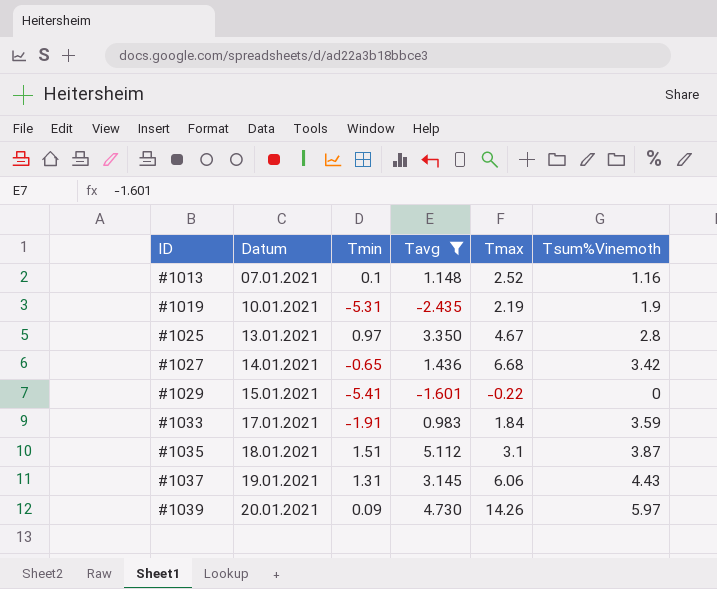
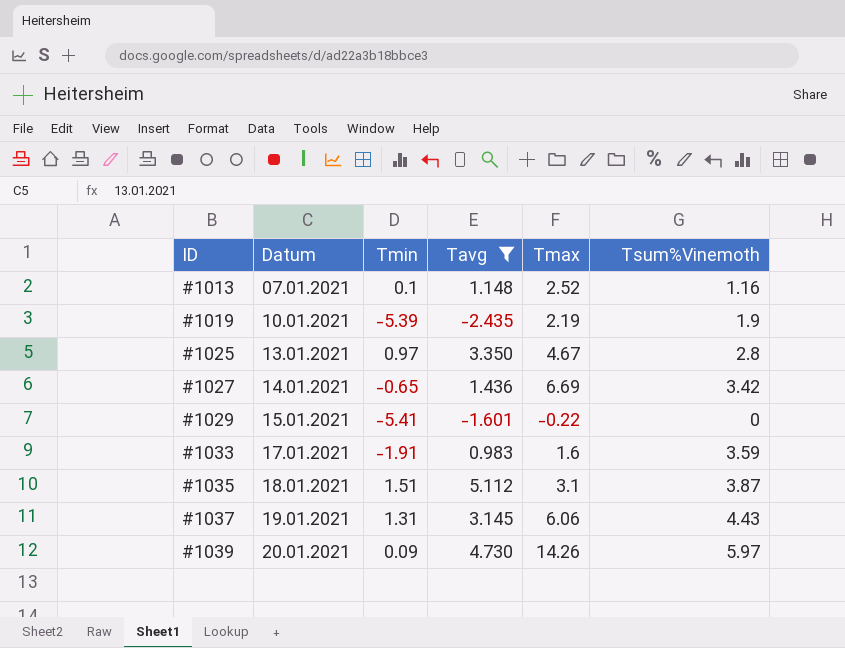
#1019 | Tmin: -5.31 -> -5.39
#1027 | Tmax: 6.68 -> 6.69
#1033 | Tmax: 1.84 -> 1.6

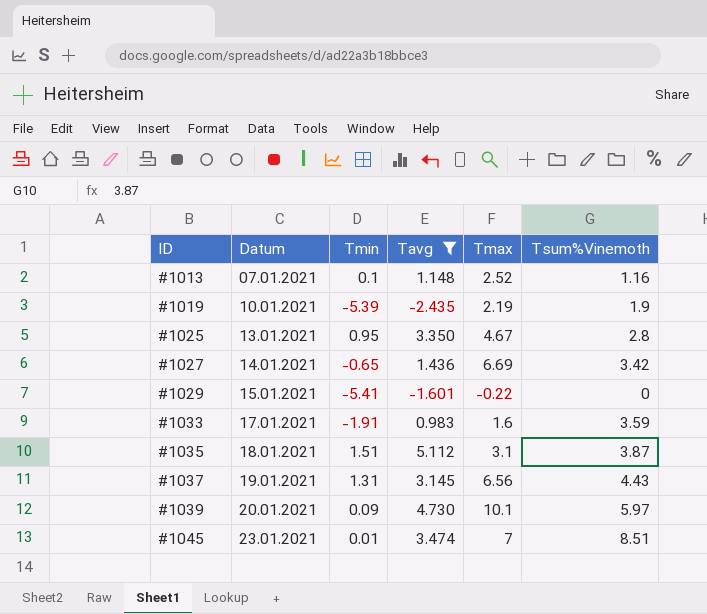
#1025 | Tmin: 0.97 -> 0.95
#1037 | Tmax: 6.06 -> 6.56
#1039 | Tmax: 14.26 -> 10.1
row #1045: none -> 23.01.2021 | 0.01 | 3.474 | 7 | 8.51

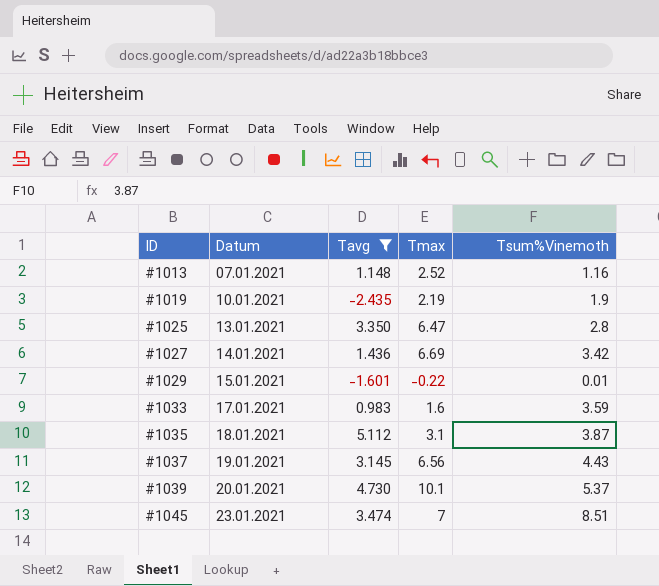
column Tmin | position: 3 -> none
#1025 | Tmax: 4.67 -> 6.47
#1029 | Tsum%Vinemoth: 0 -> 0.01
#1039 | Tsum%Vinemoth: 5.97 -> 5.37

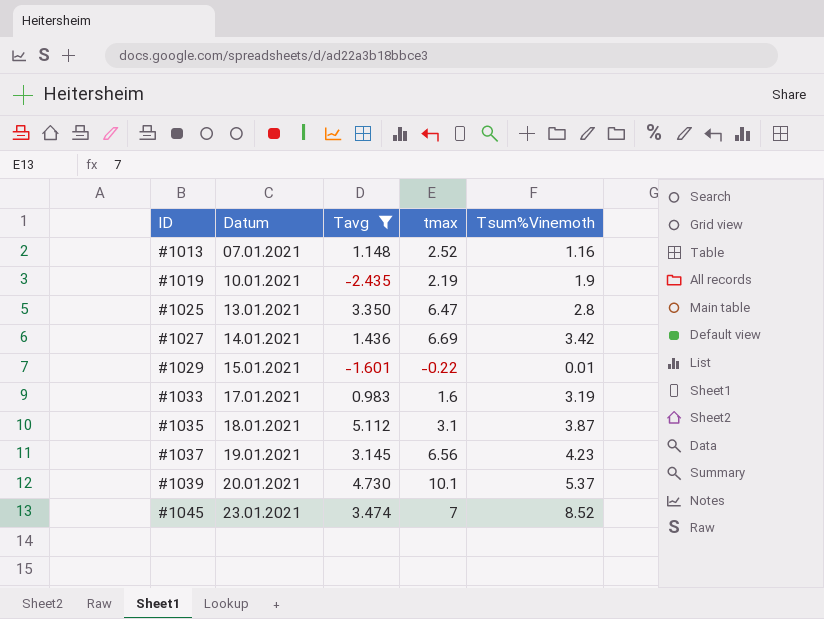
column name: Tmax -> tmax
#1033 | Tsum%Vinemoth: 3.59 -> 3.19
#1037 | Tsum%Vinemoth: 4.43 -> 4.23
#1045 | Tsum%Vinemoth: 8.51 -> 8.52

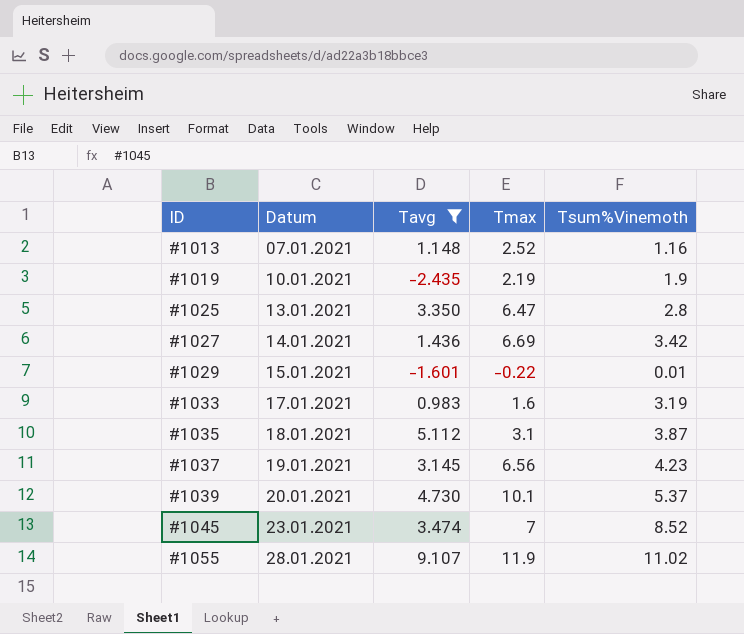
column name: tmax -> Tmax
row #1055: none -> 28.01.2021 | 9.107 | 11.9 | 11.02

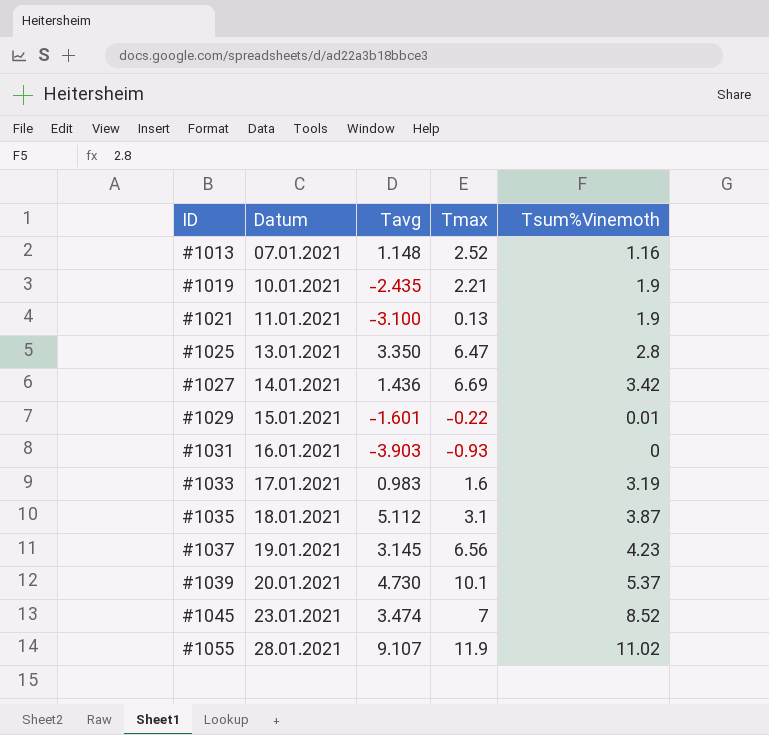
filter: Tavg >= -2.435 -> none
#1019 | Tmax: 2.19 -> 2.21

